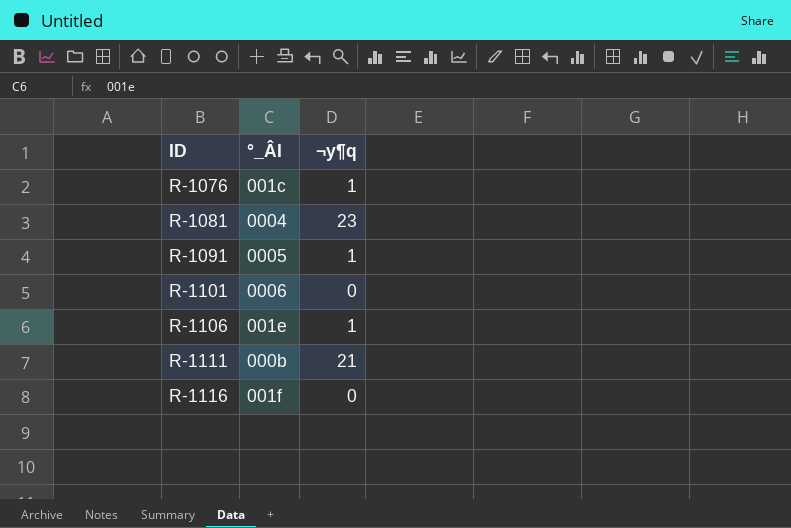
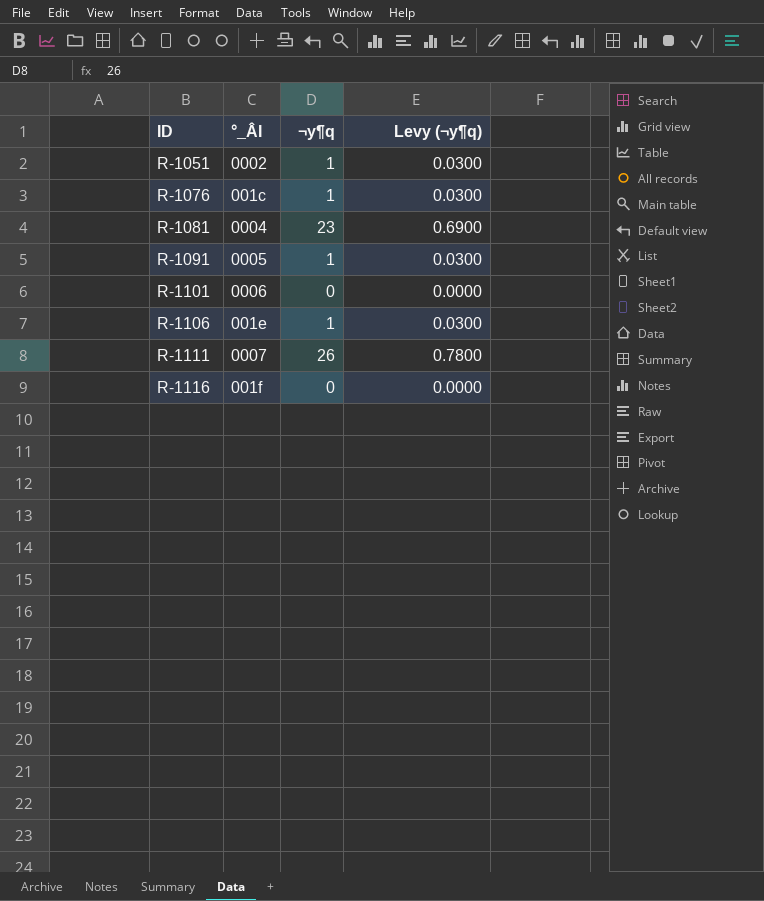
column Levy (¬y¶q) | formula: none -> [¬y¶q] * 0.03
row R-1051: none -> 0002 | 1 | 0.0300
R-1111 | °_ÂI: 000b -> 0007
R-1111 | ¬y¶q: 21 -> 26

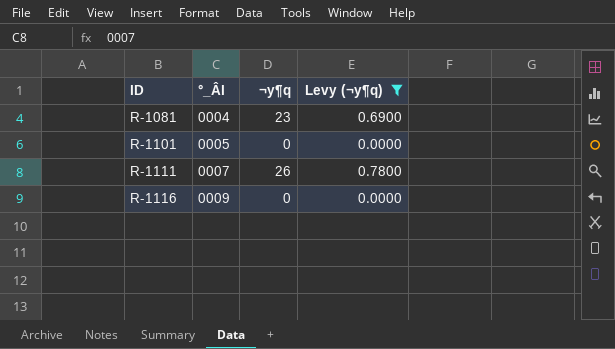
filter: none -> Levy (¬y¶q) != 0.0300
R-1101 | °_ÂI: 0006 -> 0005
R-1116 | °_ÂI: 001f -> 0009

